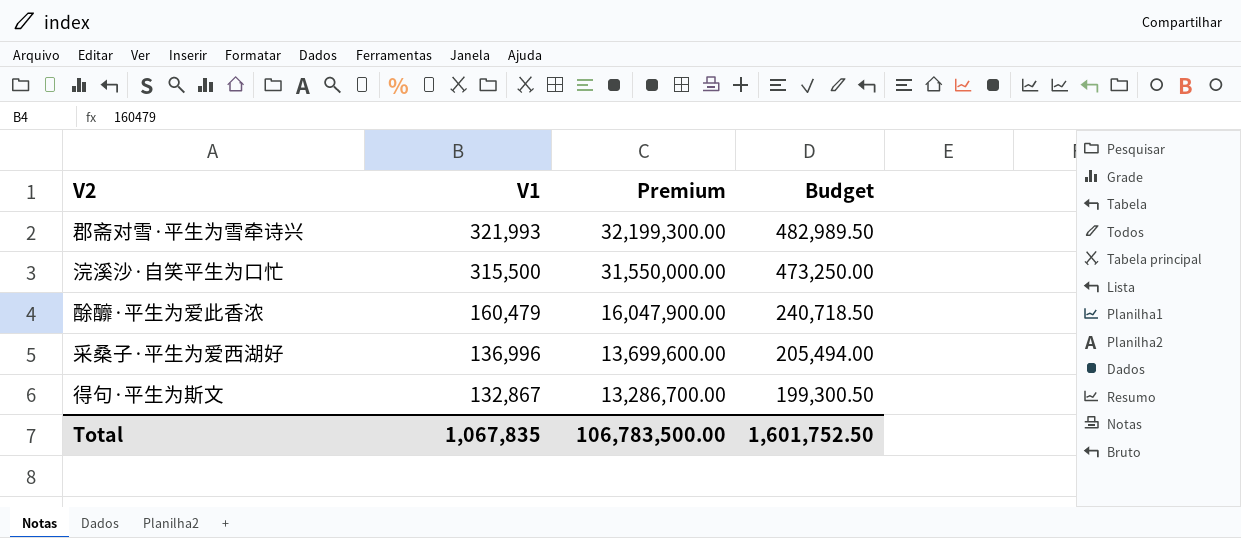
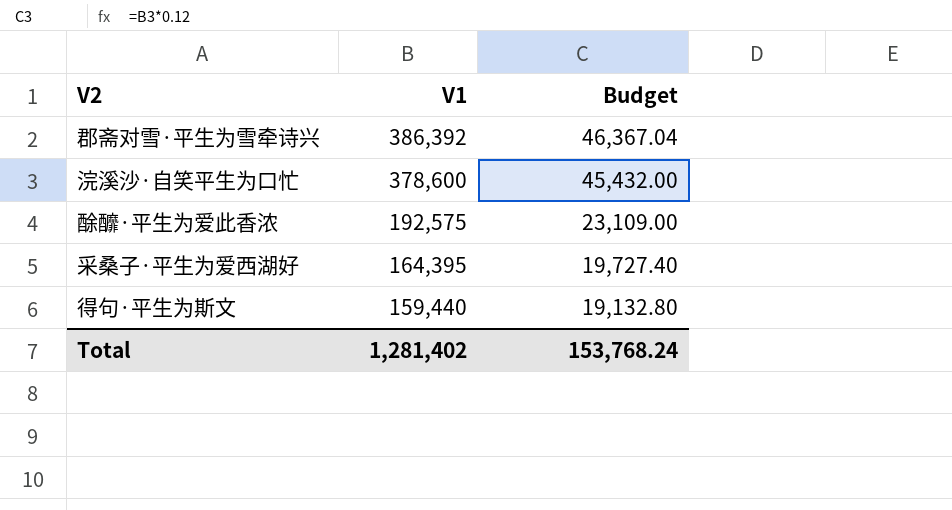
column Premium | formula: [V1] * 100 -> none
column Budget | formula: [V1] * 1.5 -> [V1] * 0.12
郡斋对雪·平生为雪牵诗兴 | V1: 321,993 -> 386,392
浣溪沙·自笑平生为口忙 | V1: 315,500 -> 378,600
酴釄·平生为爱此香浓 | V1: 160,479 -> 192,575
采桑子·平生为爱西湖好 | V1: 136,996 -> 164,395
得句·平生为斯文 | V1: 132,867 -> 159,440
Total | V1: 1,067,835 -> 1,281,402
Total | Budget: 1,601,752.50 -> 153,768.24

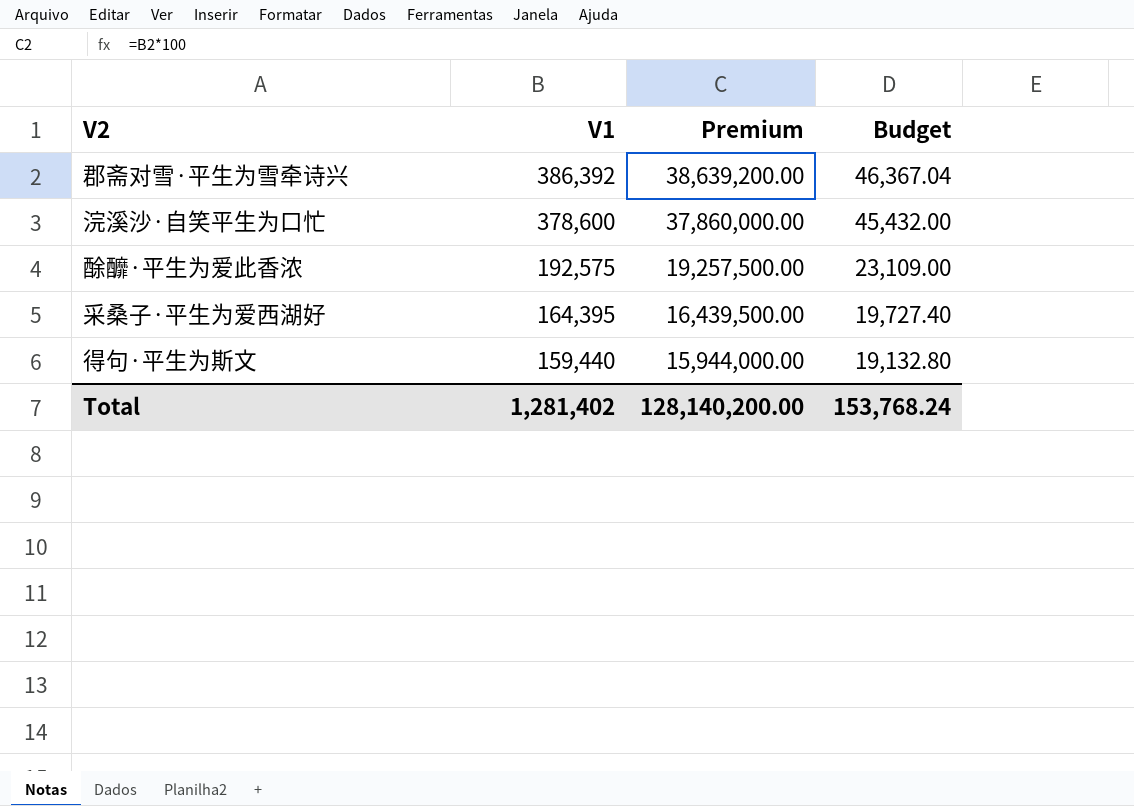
column Premium | formula: none -> [V1] * 100

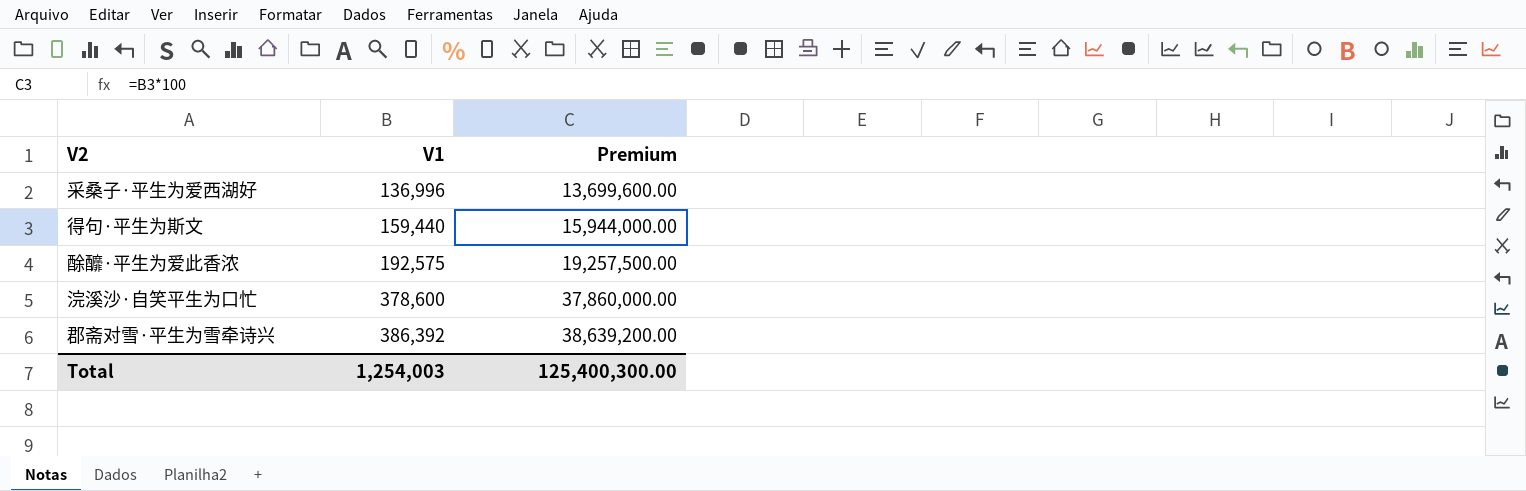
row order: V1 descending -> V1 ascending
column Budget | formula: [V1] * 0.12 -> none
采桑子·平生为爱西湖好 | V1: 164,395 -> 136,996
采桑子·平生为爱西湖好 | Premium: 16,439,500.00 -> 13,699,600.00
Total | V1: 1,281,402 -> 1,254,003
Total | Premium: 128,140,200.00 -> 125,400,300.00

